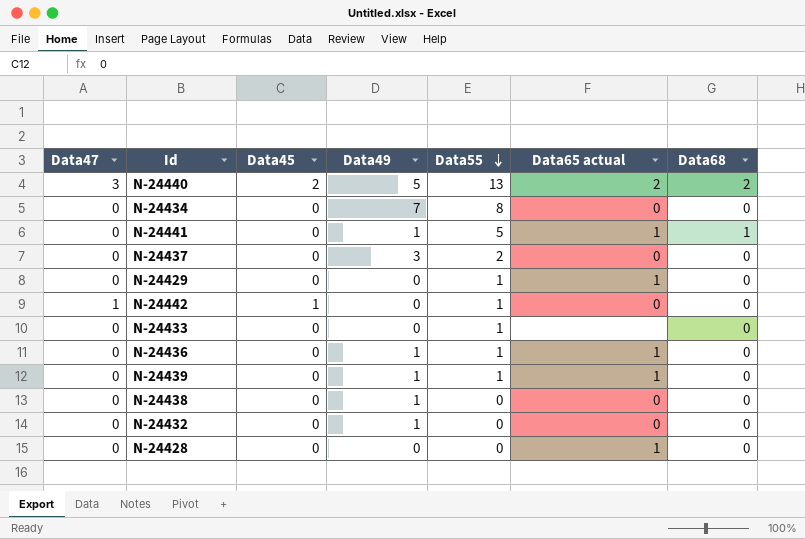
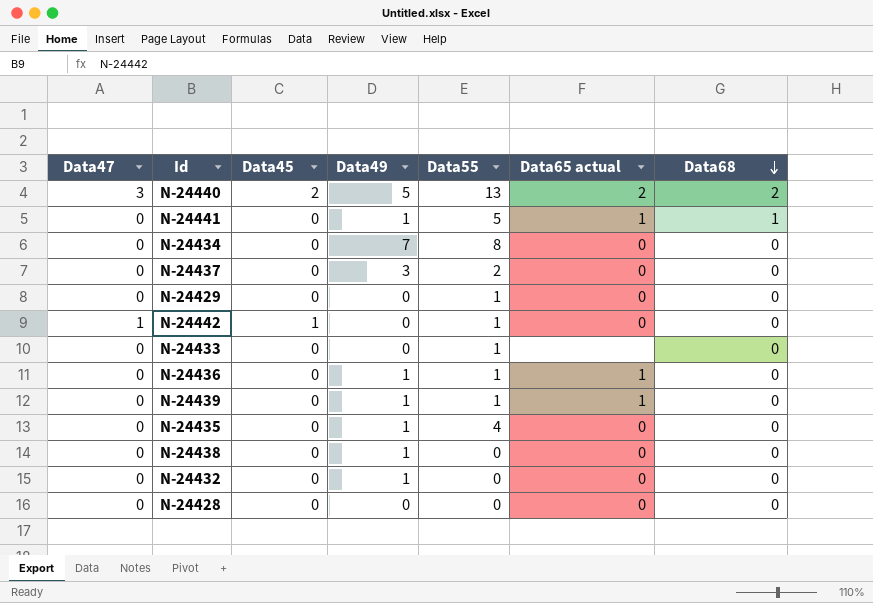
row order: Data55 descending -> Data68 descending
N-24429 | Data65 actual: 1 -> 0
row N-24435: none -> 0 | 0 | 1 | 4 | 0 | 0
N-24428 | Data65 actual: 1 -> 0

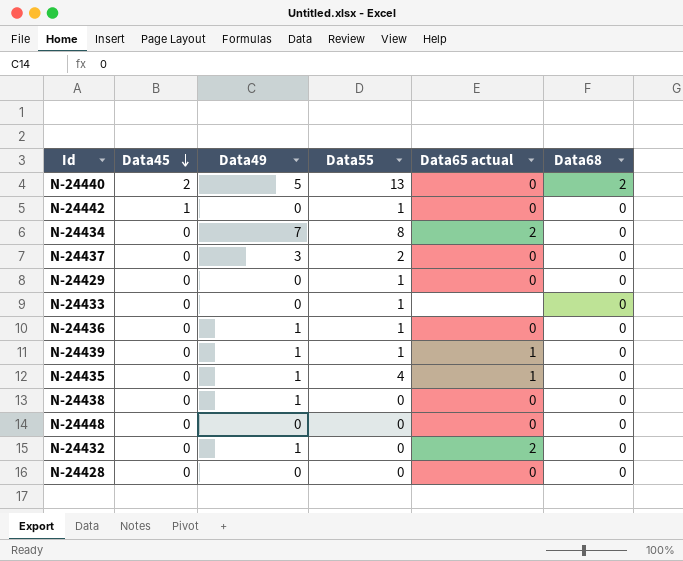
row order: Data68 descending -> Data45 descending
column Data47 | position: 1 -> none
row N-24441: 0 | 0 | 1 | 5 | 1 | 1 -> none
N-24440 | Data65 actual: 2 -> 0
N-24434 | Data65 actual: 0 -> 2
N-24436 | Data65 actual: 1 -> 0
N-24435 | Data65 actual: 0 -> 1
row N-24448: none -> 0 | 0 | 0 | 0 | 0
N-24432 | Data65 actual: 0 -> 2

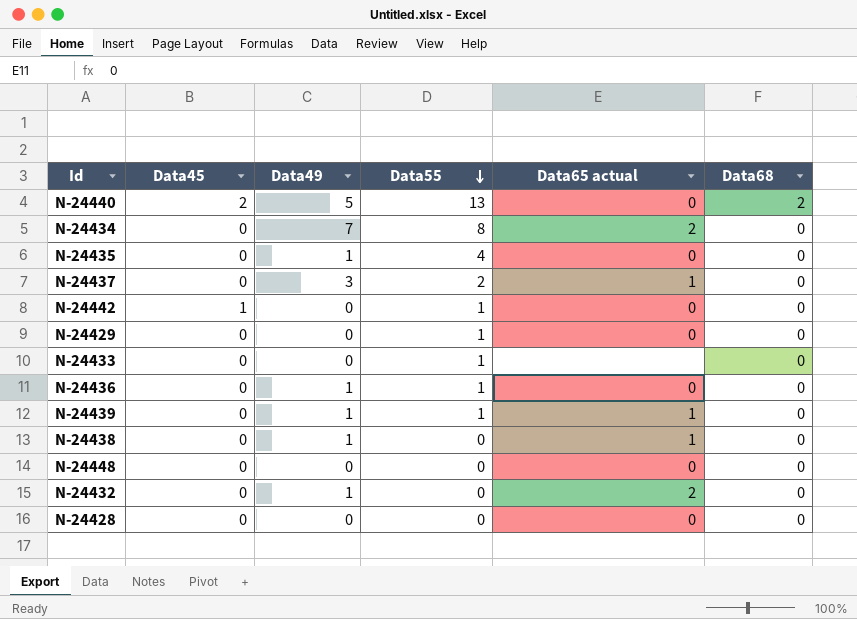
row order: Data45 descending -> Data55 descending
N-24435 | Data65 actual: 1 -> 0
N-24437 | Data65 actual: 0 -> 1
N-24438 | Data65 actual: 0 -> 1

